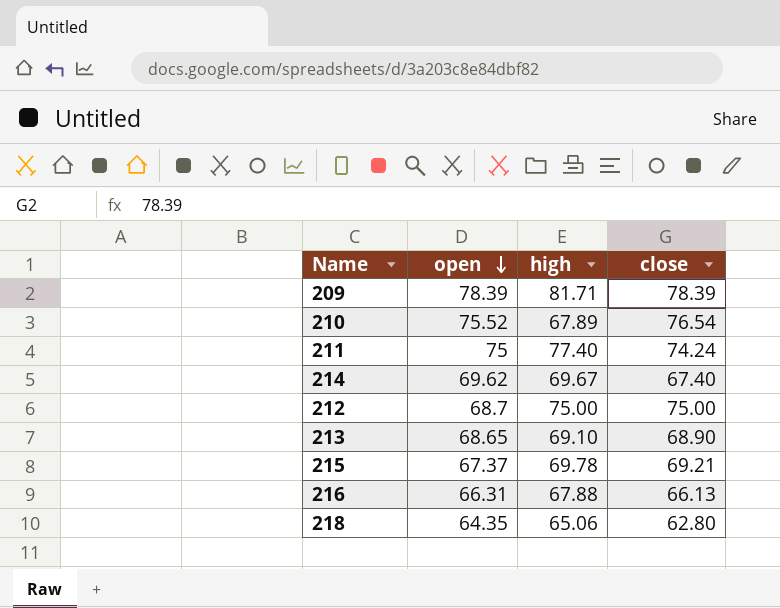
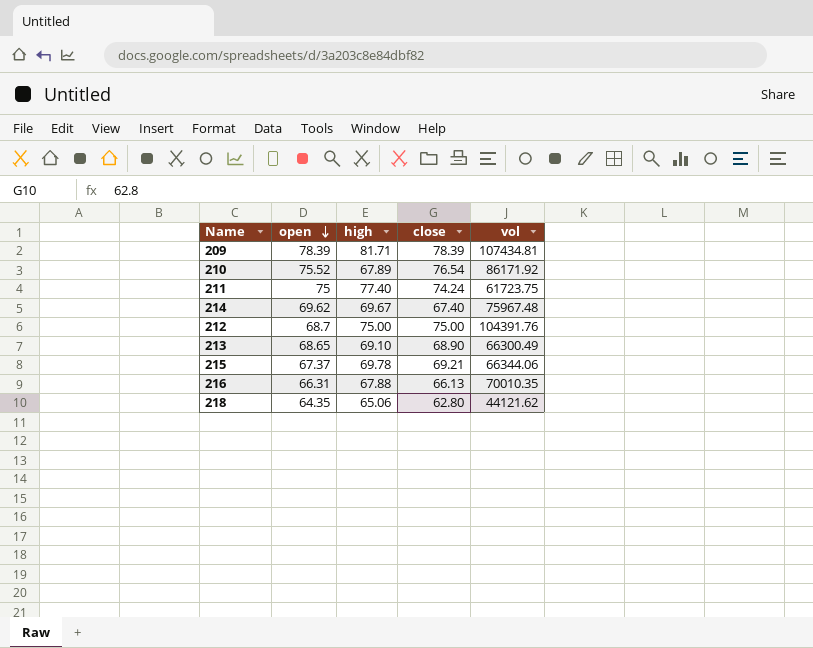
column vol | position: none -> 5

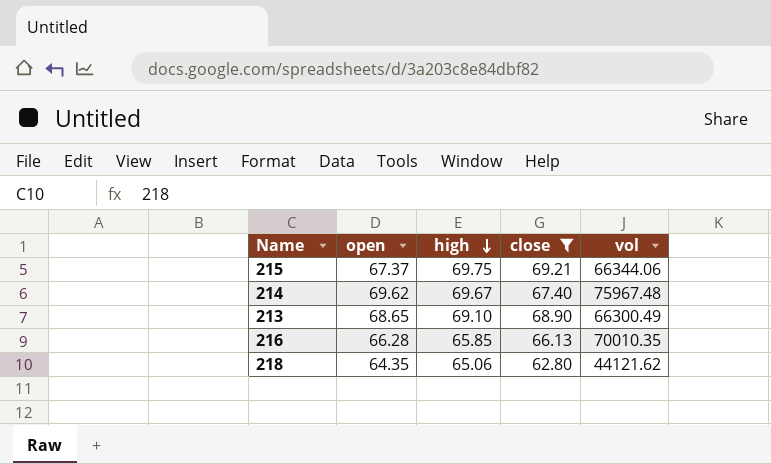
filter: none -> close <= 69.21
row order: open descending -> high descending
215 | high: 69.78 -> 69.75
216 | open: 66.31 -> 66.28
216 | high: 67.88 -> 65.85

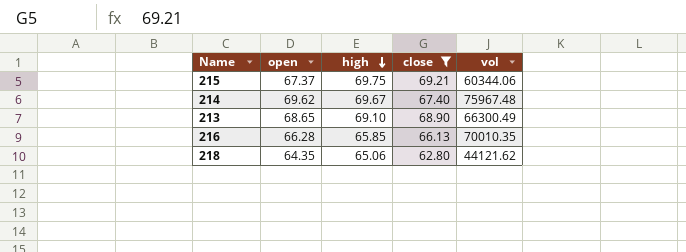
215 | vol: 66344.06 -> 60344.06

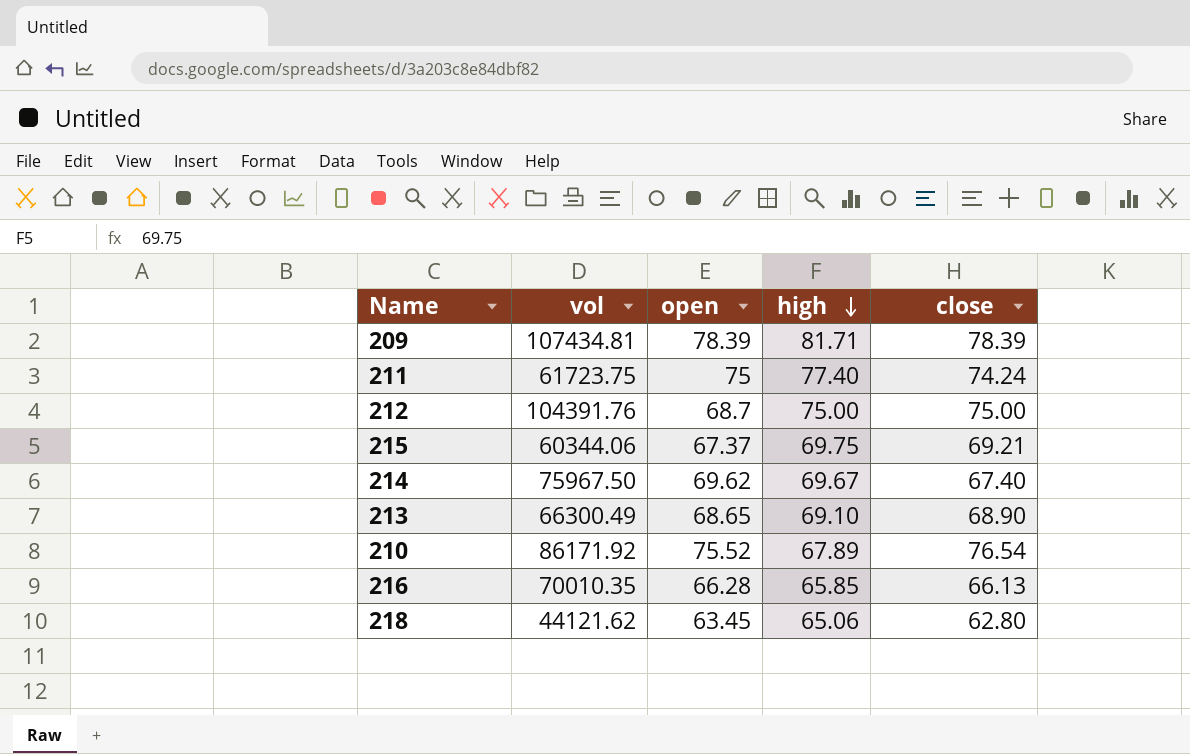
filter: close <= 69.21 -> none
column vol | position: 5 -> 2
214 | vol: 75967.48 -> 75967.50
218 | open: 64.35 -> 63.45

